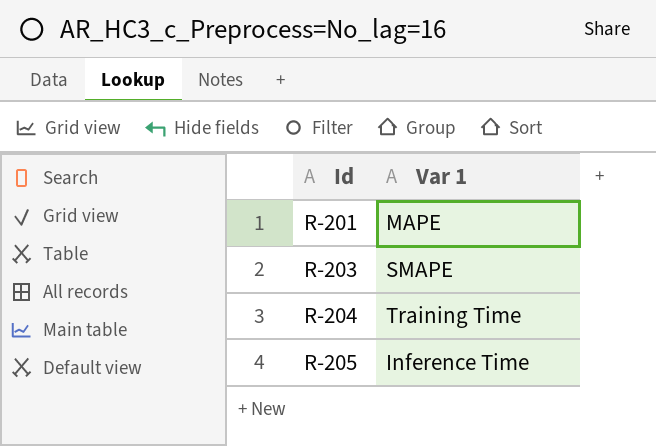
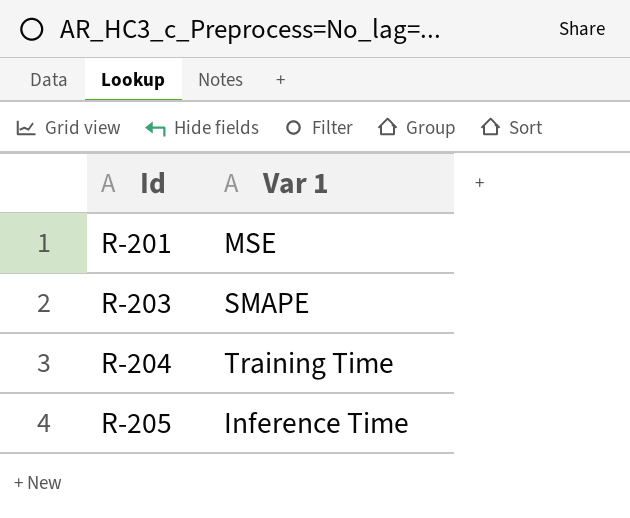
R-201 | Var 1: MAPE -> MSE

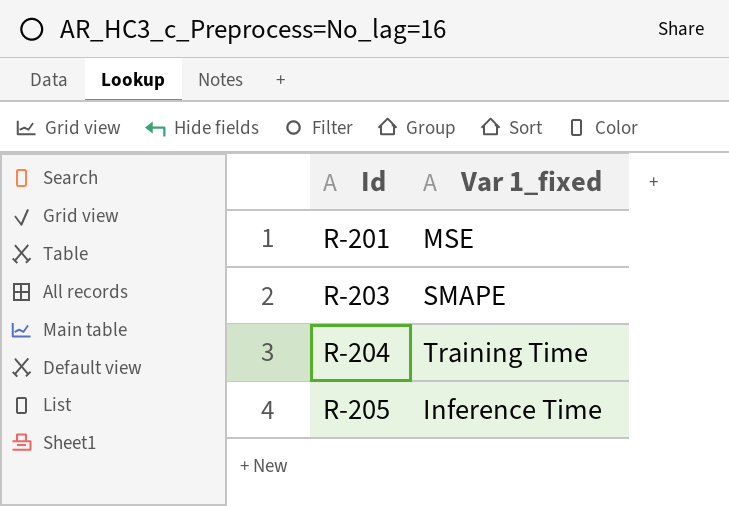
column name: Var 1 -> Var 1_fixed

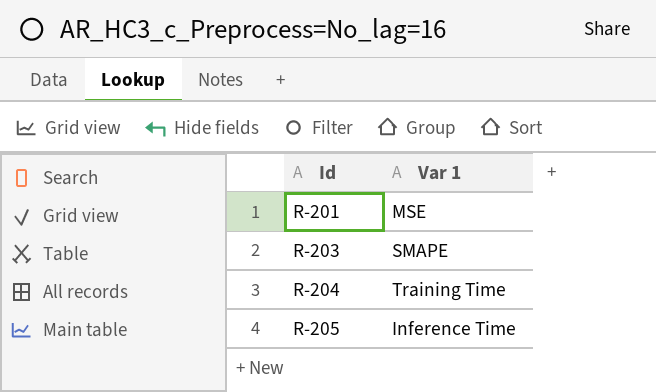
column name: Var 1_fixed -> Var 1

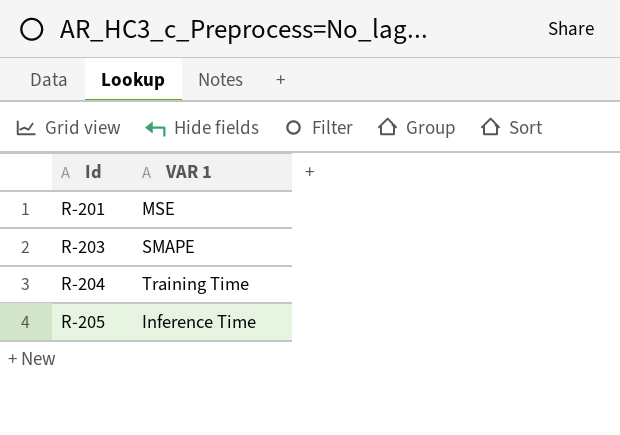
column name: Var 1 -> VAR 1

